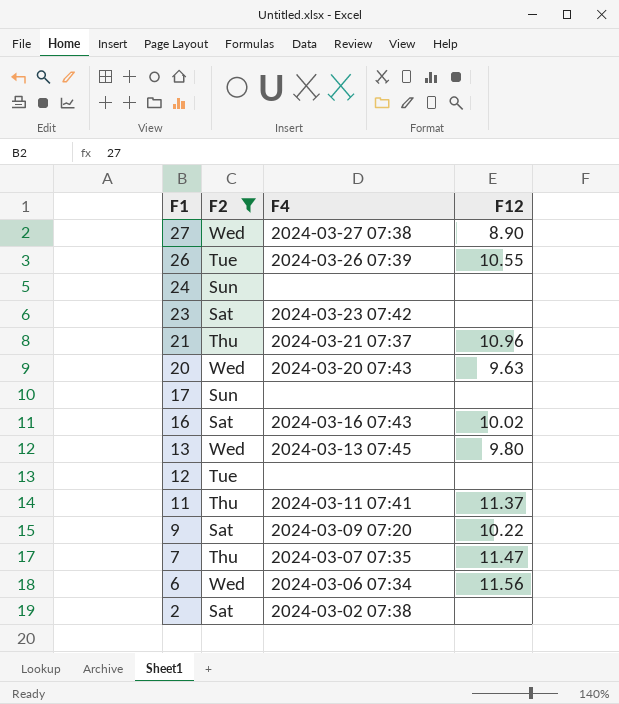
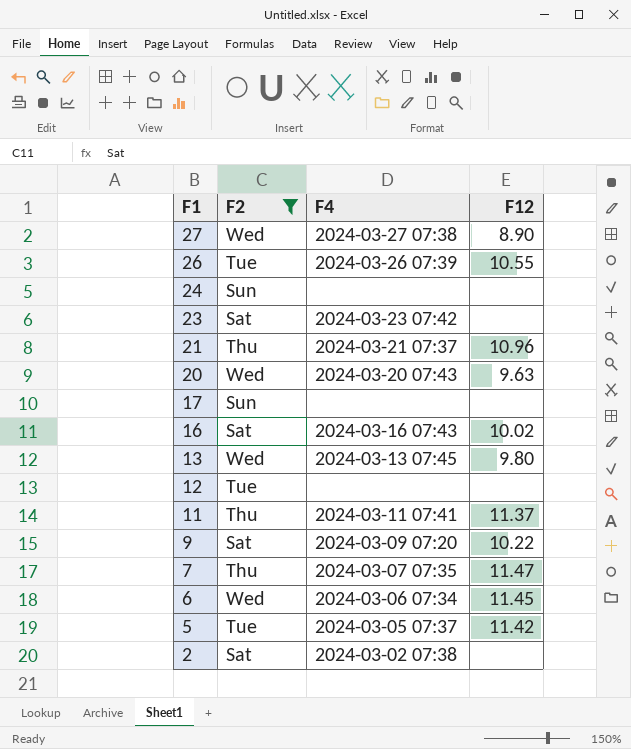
6 | F12: 11.56 -> 11.45
row 5: none -> Tue | 2024-03-05 07:37 | 11.42

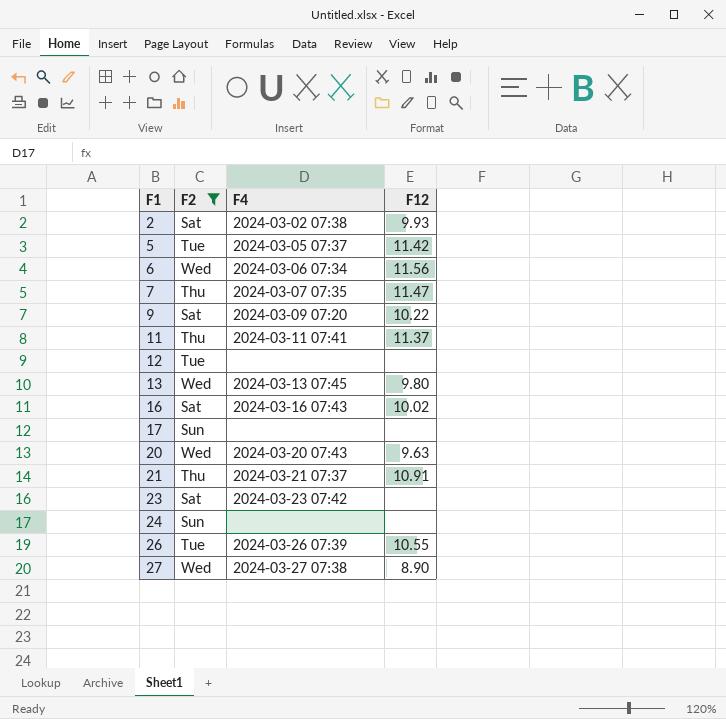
row order: F1 descending -> F1 ascending
2 | F12: none -> 9.93
6 | F12: 11.45 -> 11.56
21 | F12: 10.96 -> 10.91

